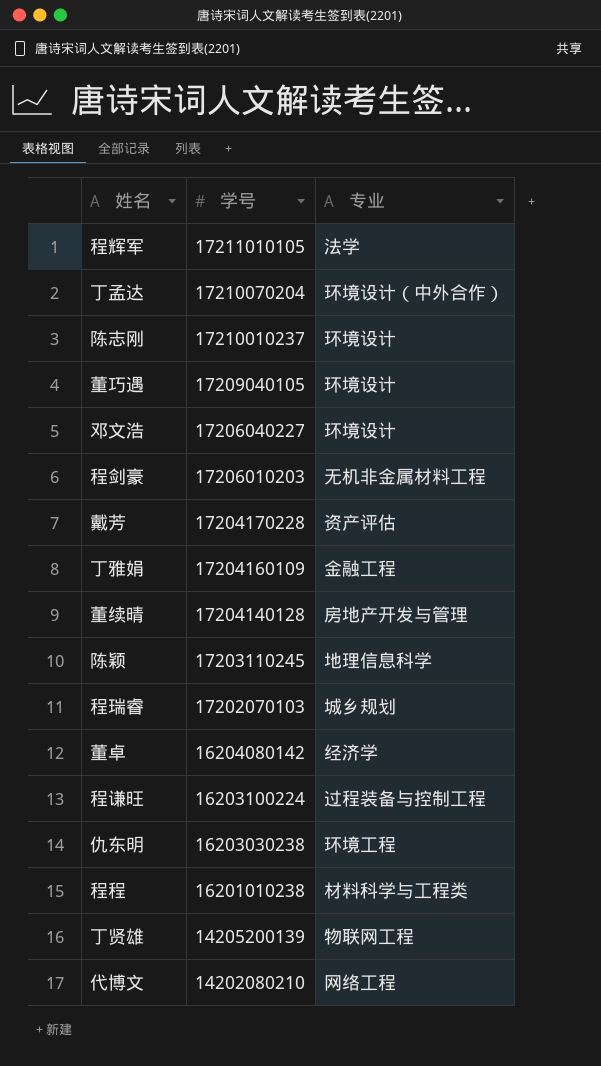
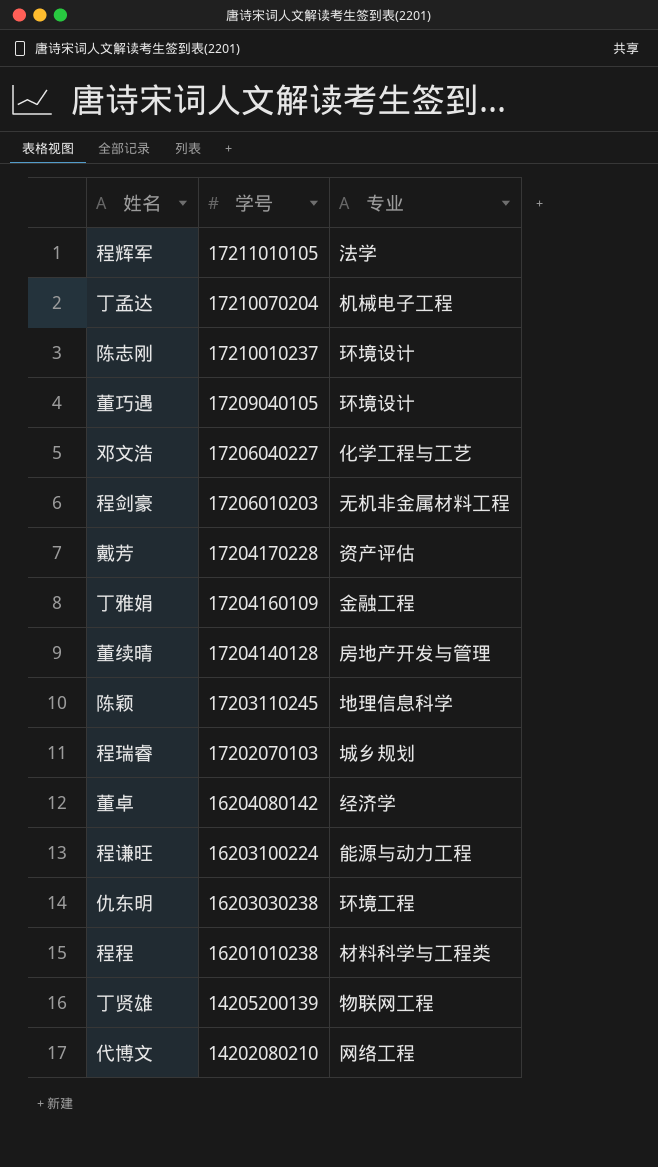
丁孟达 | 专业: 环境设计（中外合作） -> 机械电子工程
邓文浩 | 专业: 环境设计 -> 化学工程与工艺
程谦旺 | 专业: 过程装备与控制工程 -> 能源与动力工程

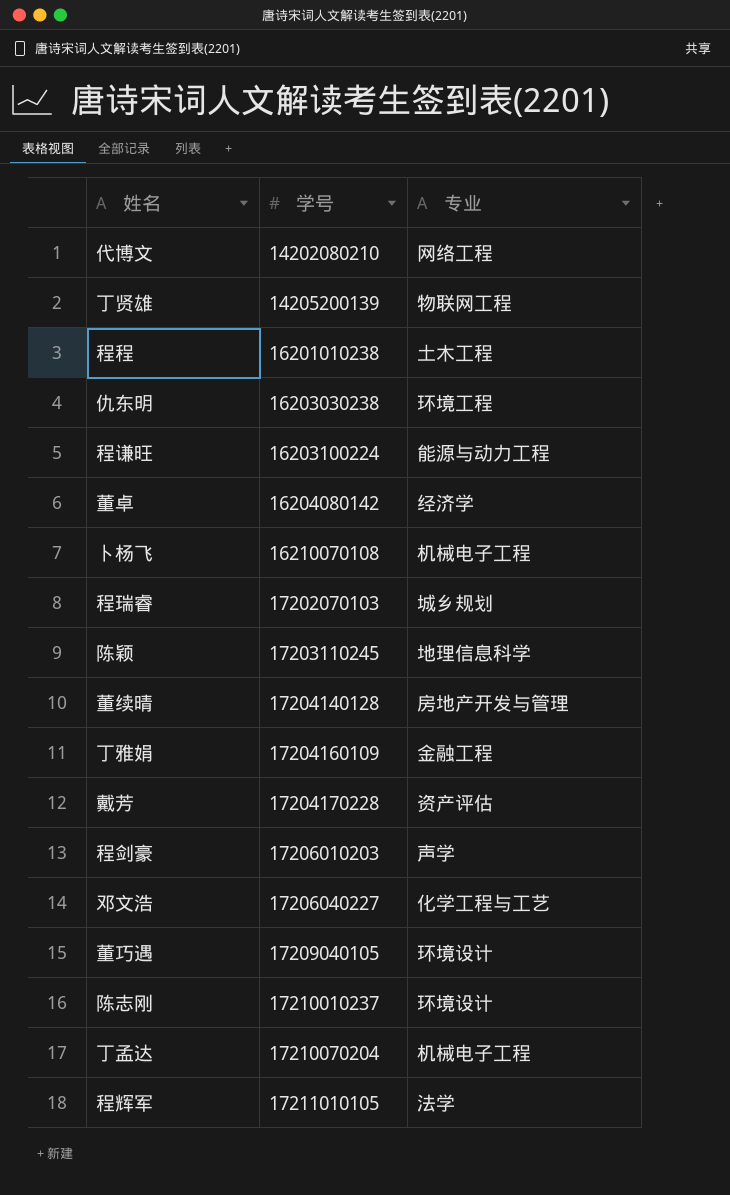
row order: 学号 descending -> 学号 ascending
程程 | 专业: 材料科学与工程类 -> 土木工程
row 卜杨飞: none -> 16210070108 | 机械电子工程
程剑豪 | 专业: 无机非金属材料工程 -> 声学

